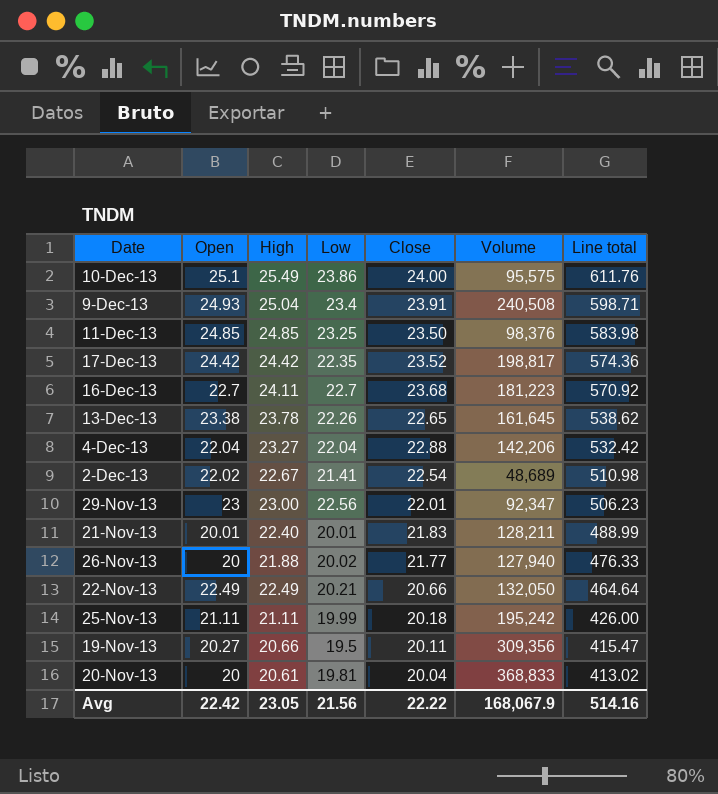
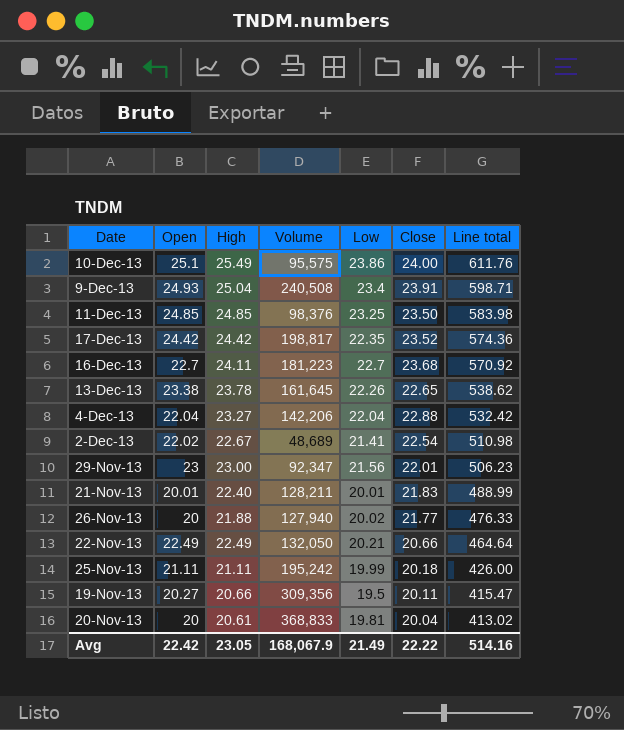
column Volume | position: 6 -> 4
29-Nov-13 | Low: 22.56 -> 21.56
Avg | Low: 21.56 -> 21.49

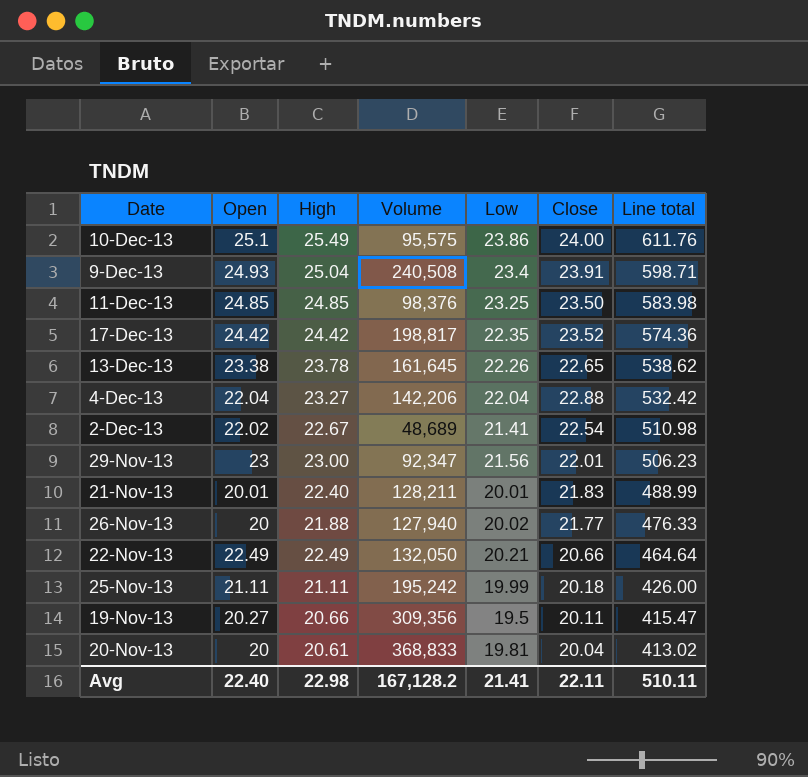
row 16-Dec-13: 22.7 | 24.11 | 181,223 | 22.7 | 23.68 | 570.92 -> none
Avg | Open: 22.42 -> 22.40
Avg | High: 23.05 -> 22.98
Avg | Volume: 168,067.9 -> 167,128.2
Avg | Low: 21.49 -> 21.41
Avg | Close: 22.22 -> 22.11
Avg | Line total: 514.16 -> 510.11

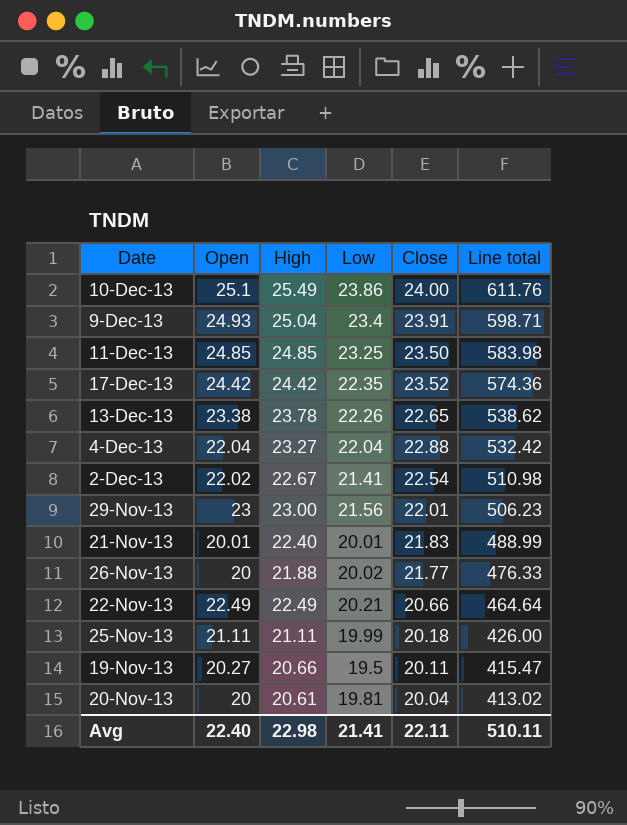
column Volume | position: 4 -> none

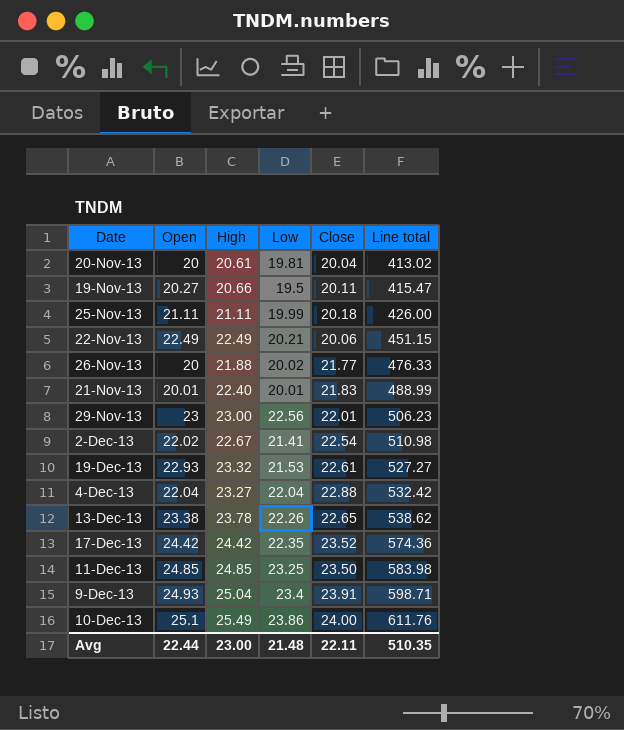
row order: Line total descending -> Line total ascending
22-Nov-13 | Close: 20.66 -> 20.06
22-Nov-13 | Line total: 464.64 -> 451.15
29-Nov-13 | Low: 21.56 -> 22.56
row 19-Dec-13: none -> 22.93 | 23.32 | 21.53 | 22.61 | 527.27
Avg | Open: 22.40 -> 22.44
Avg | High: 22.98 -> 23.00
Avg | Low: 21.41 -> 21.48
Avg | Line total: 510.11 -> 510.35

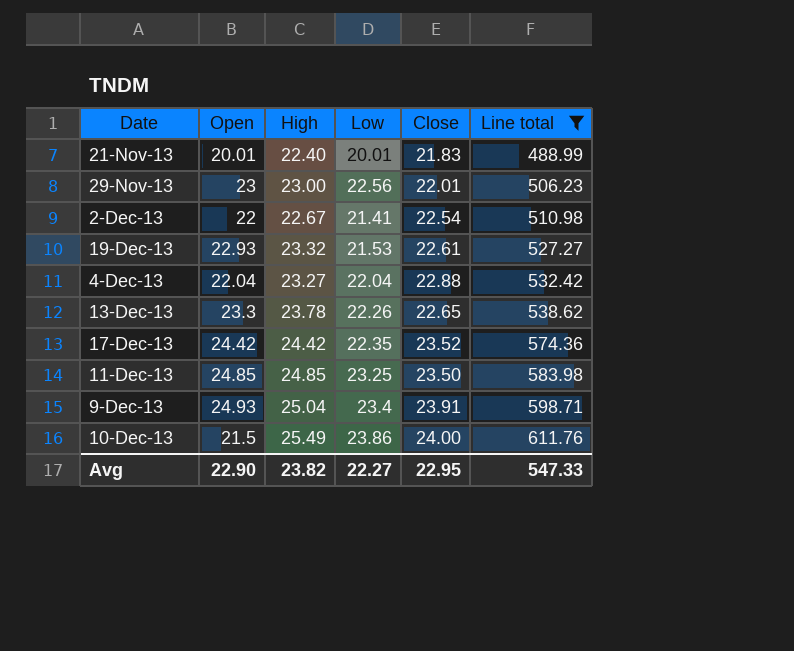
filter: none -> Line total >= 488.99
2-Dec-13 | Open: 22.02 -> 22
13-Dec-13 | Open: 23.38 -> 23.3
10-Dec-13 | Open: 25.1 -> 21.5
Avg | Open: 22.44 -> 22.90
Avg | High: 23.00 -> 23.82
Avg | Low: 21.48 -> 22.27
Avg | Close: 22.11 -> 22.95
Avg | Line total: 510.35 -> 547.33

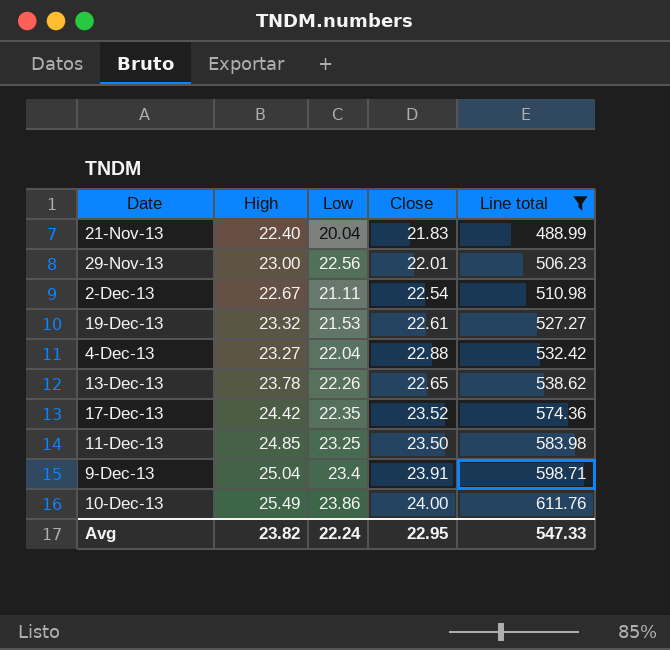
column Open | position: 2 -> none
21-Nov-13 | Low: 20.01 -> 20.04
2-Dec-13 | Low: 21.41 -> 21.11
Avg | Low: 22.27 -> 22.24

